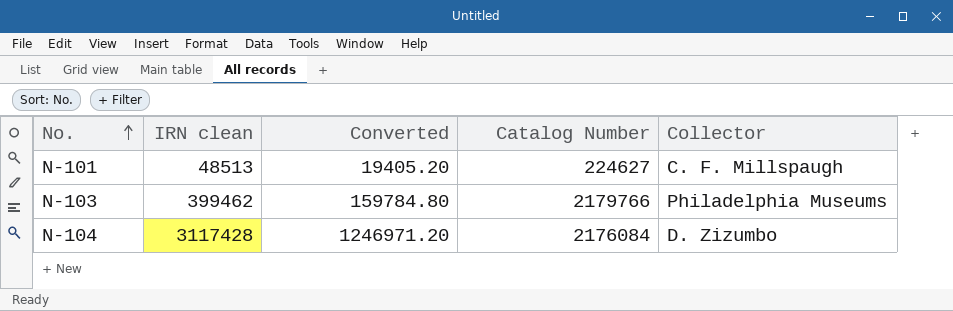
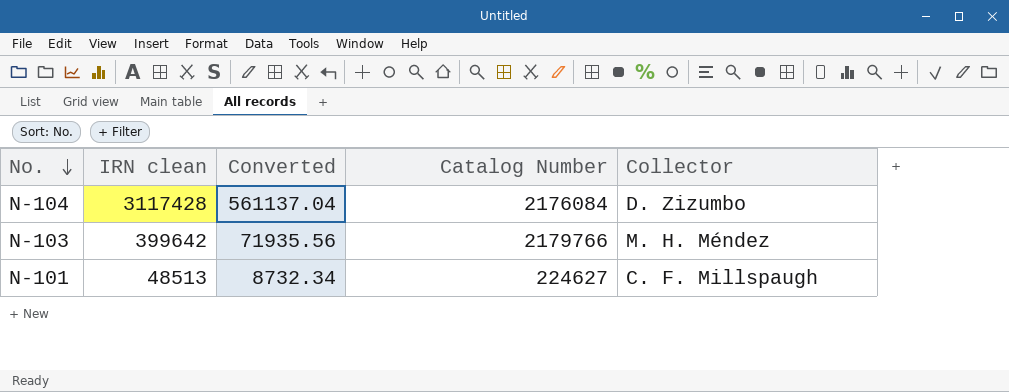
row order: No. ascending -> No. descending
column Converted | formula: [IRN clean] * 0.4 -> [IRN clean] * 0.18
N-103 | IRN clean: 399462 -> 399642
N-103 | Collector: Philadelphia Museums -> M. H. Méndez

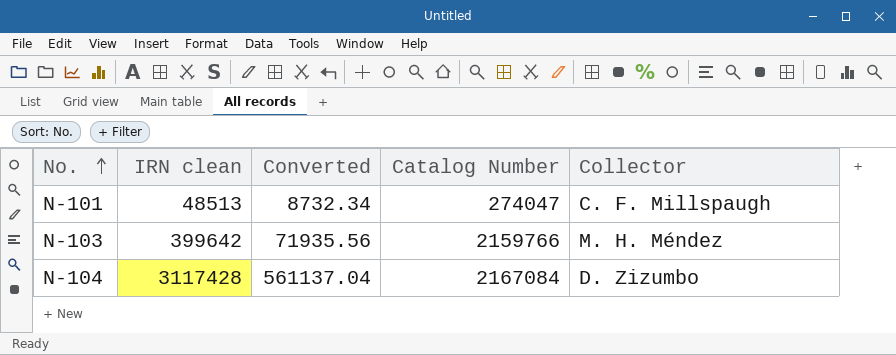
row order: No. descending -> No. ascending
N-101 | Catalog Number: 224627 -> 274047
N-103 | Catalog Number: 2179766 -> 2159766
N-104 | Catalog Number: 2176084 -> 2167084

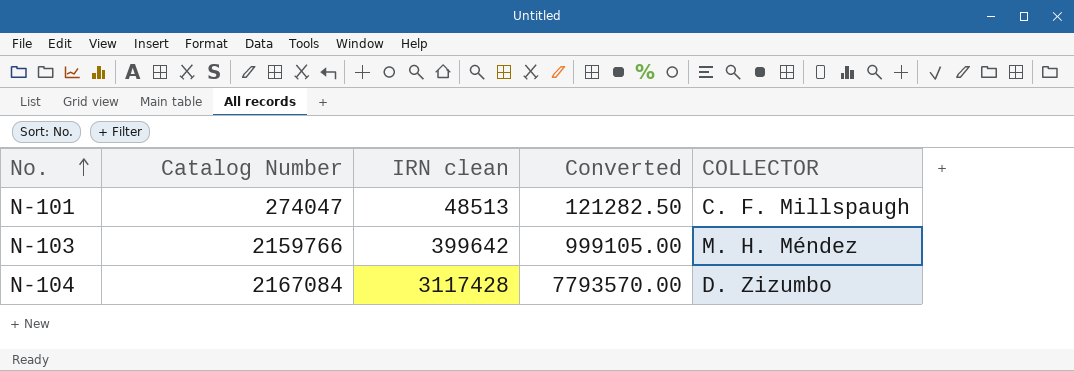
column Catalog Number | position: 4 -> 2
column Converted | formula: [IRN clean] * 0.18 -> [IRN clean] * 2.5
column name: Collector -> COLLECTOR

